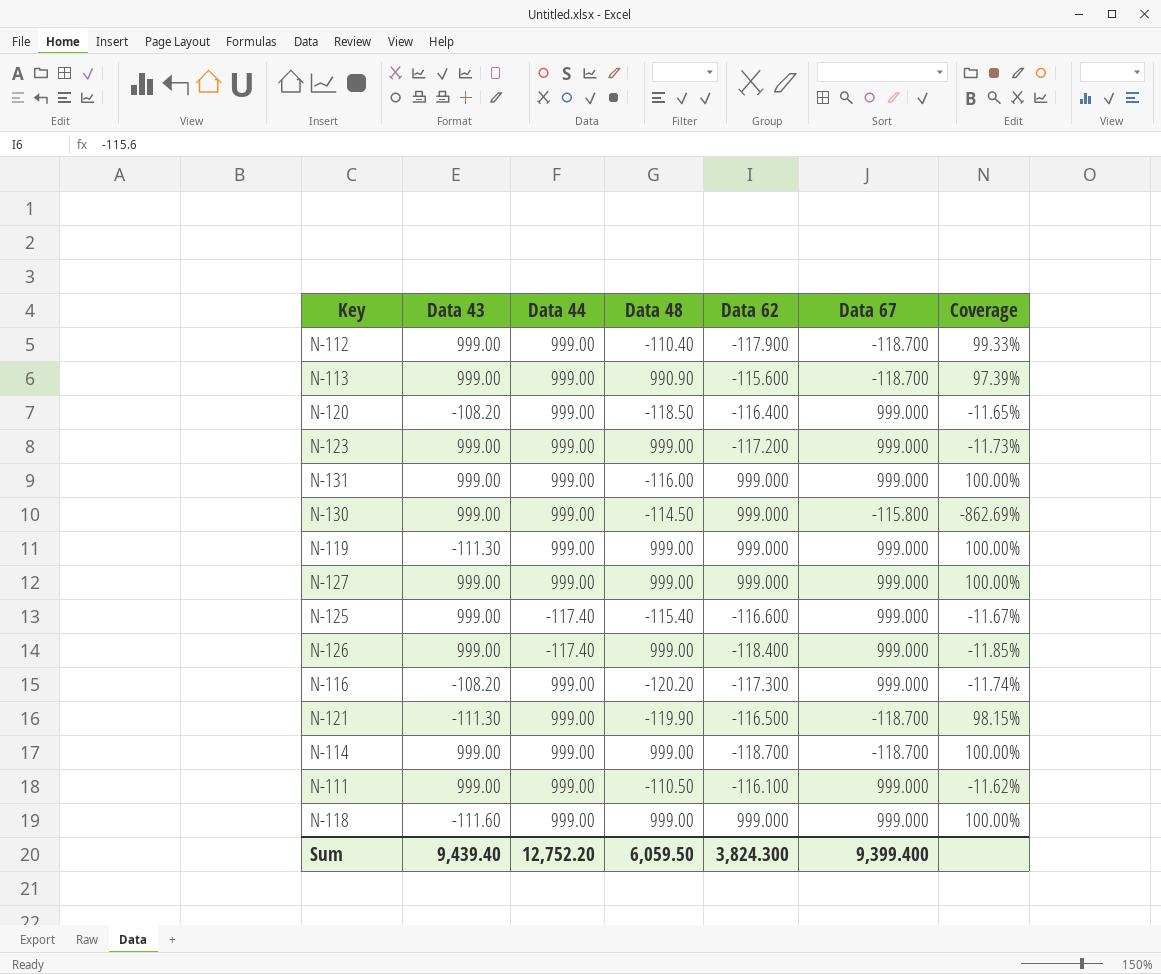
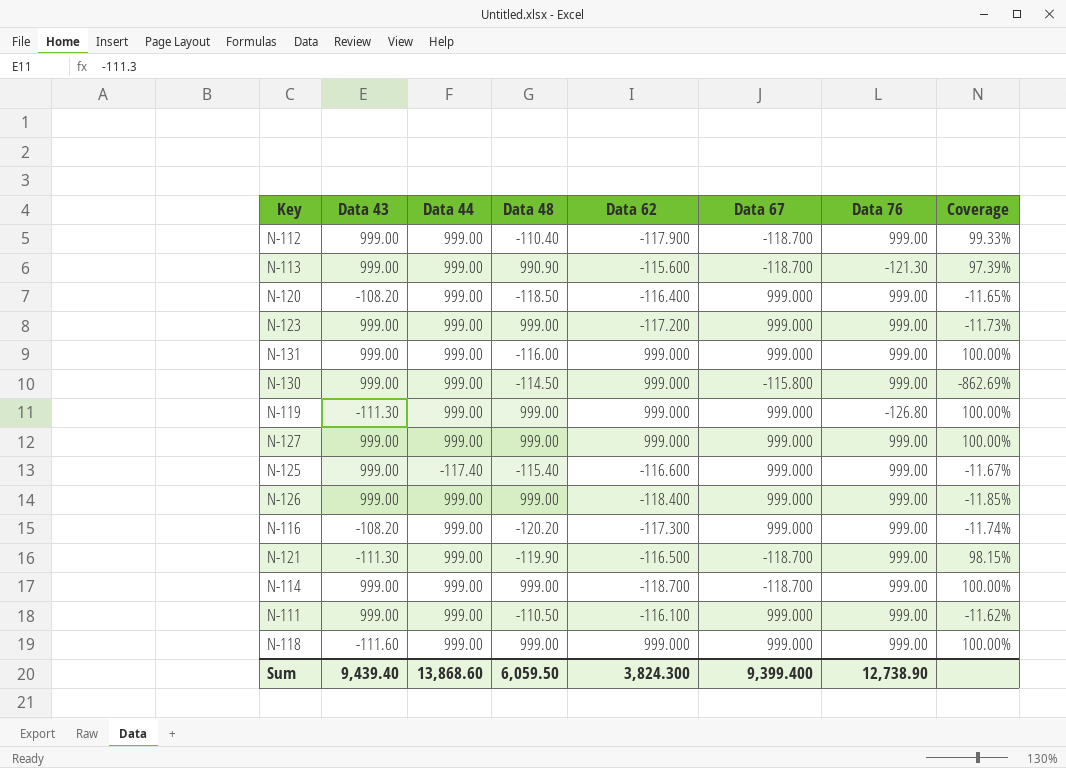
column Data 76 | position: none -> 7
N-126 | Data 44: -117.40 -> 999.00
Sum | Data 44: 12,752.20 -> 13,868.60

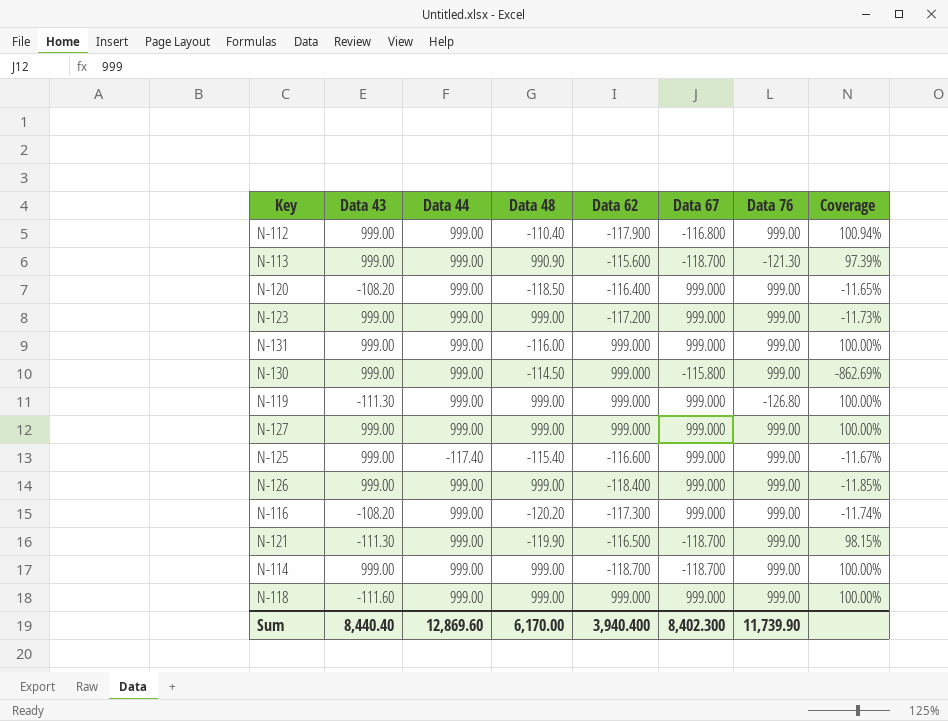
row N-111: 999.00 | 999.00 | -110.50 | -116.100 | 999.000 | 999.00 | -11.62% -> none
N-112 | Data 67: -118.700 -> -116.800
N-112 | Coverage: 99.33% -> 100.94%
Sum | Data 43: 9,439.40 -> 8,440.40
Sum | Data 44: 13,868.60 -> 12,869.60
Sum | Data 48: 6,059.50 -> 6,170.00
Sum | Data 62: 3,824.300 -> 3,940.400
Sum | Data 67: 9,399.400 -> 8,402.300
Sum | Data 76: 12,738.90 -> 11,739.90

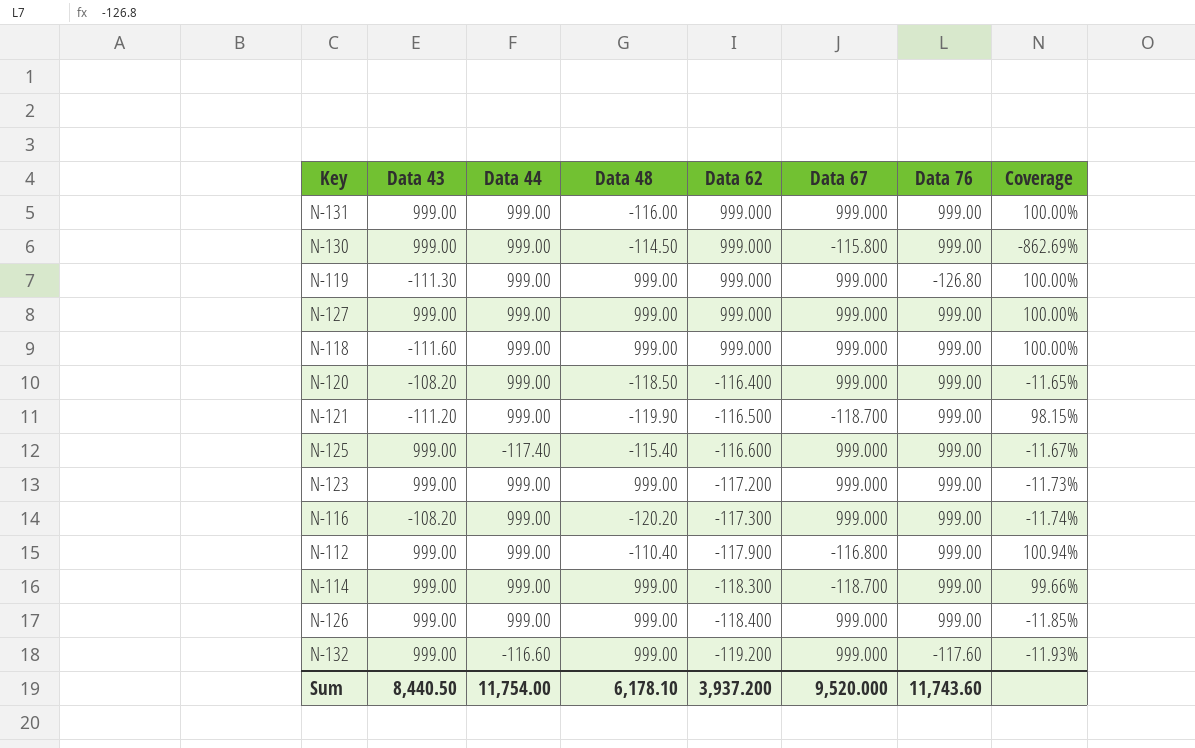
row order: none -> Data 62 descending
row N-113: 999.00 | 999.00 | 990.90 | -115.600 | -118.700 | -121.30 | 97.39% -> none
N-121 | Data 43: -111.30 -> -111.20
N-114 | Data 62: -118.700 -> -118.300
N-114 | Coverage: 100.00% -> 99.66%
row N-132: none -> 999.00 | -116.60 | 999.00 | -119.200 | 999.000 | -117.60 | -11.93%
Sum | Data 43: 8,440.40 -> 8,440.50
Sum | Data 44: 12,869.60 -> 11,754.00
Sum | Data 48: 6,170.00 -> 6,178.10
Sum | Data 62: 3,940.400 -> 3,937.200
Sum | Data 67: 8,402.300 -> 9,520.000
Sum | Data 76: 11,739.90 -> 11,743.60

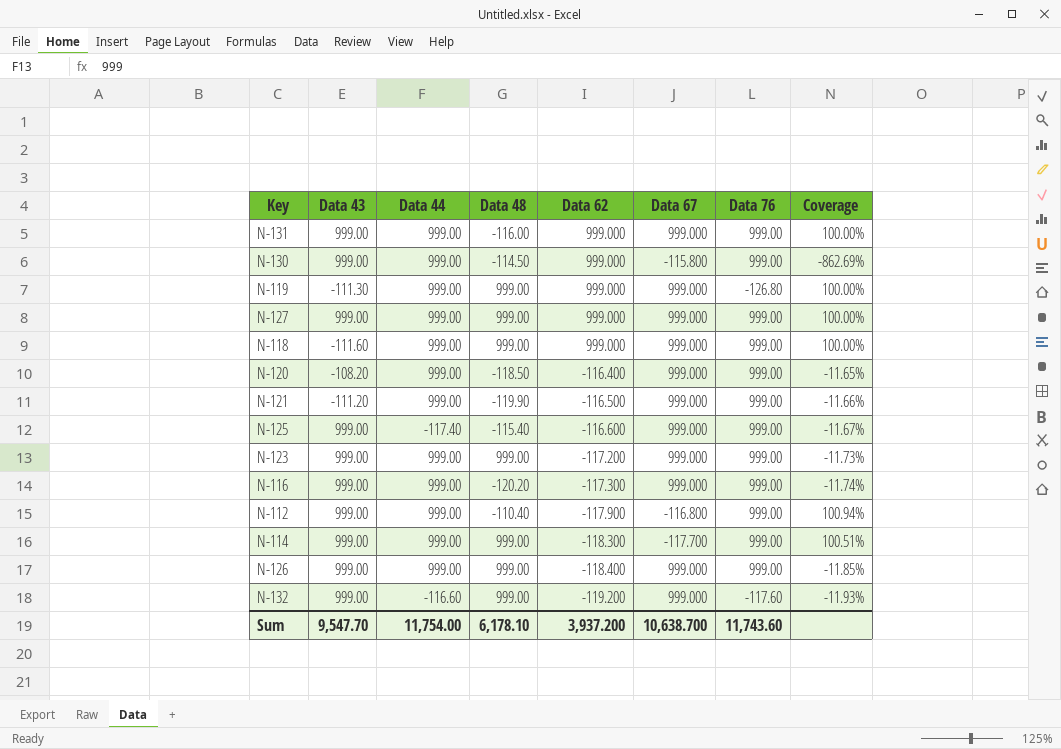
N-121 | Data 67: -118.700 -> 999.000
N-121 | Coverage: 98.15% -> -11.66%
N-116 | Data 43: -108.20 -> 999.00
N-114 | Data 67: -118.700 -> -117.700
N-114 | Coverage: 99.66% -> 100.51%
Sum | Data 43: 8,440.50 -> 9,547.70
Sum | Data 67: 9,520.000 -> 10,638.700

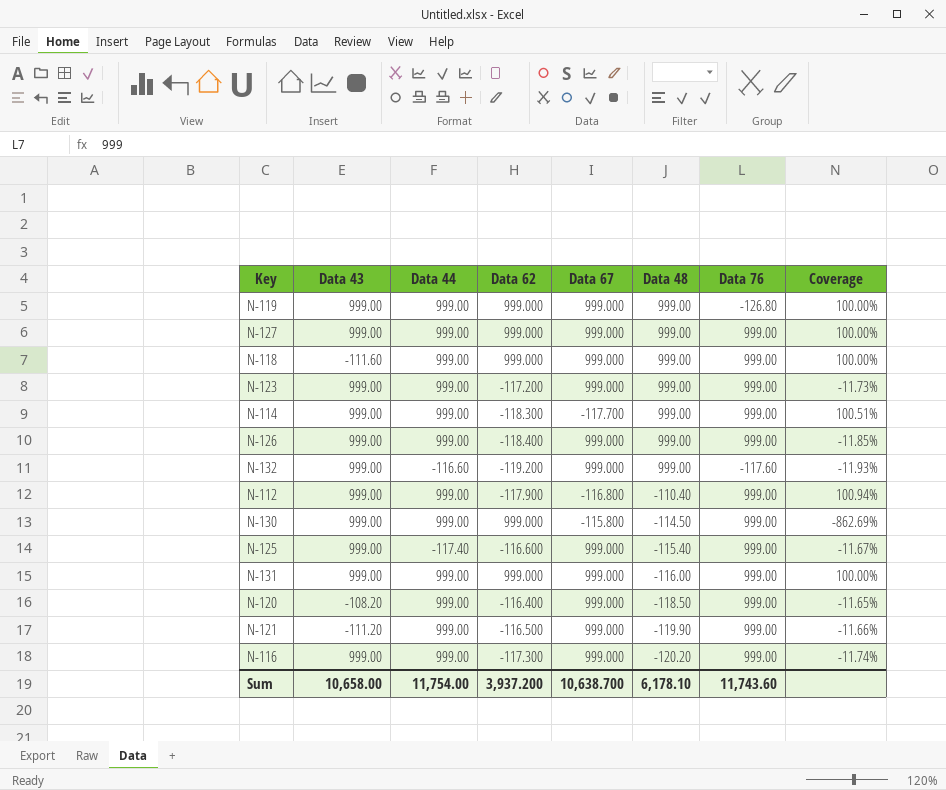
row order: Data 62 descending -> Data 48 descending
column Data 48 | position: 4 -> 6
N-119 | Data 43: -111.30 -> 999.00
Sum | Data 43: 9,547.70 -> 10,658.00

